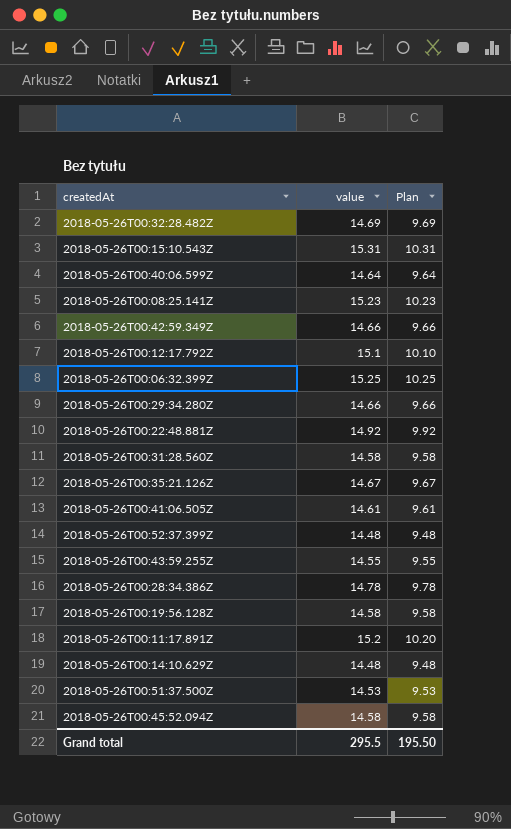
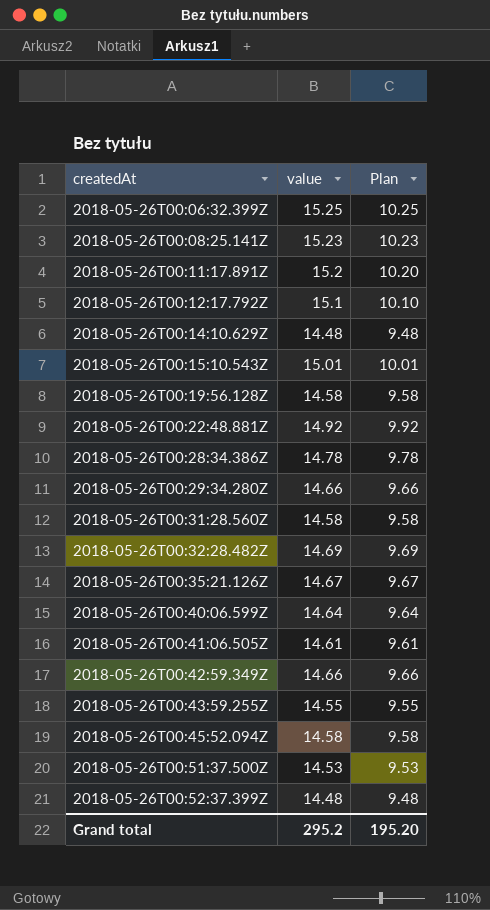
row order: none -> createdAt ascending
2018-05-26T00:15:10.543Z | value: 15.31 -> 15.01
2018-05-26T00:15:10.543Z | Plan: 10.31 -> 10.01
Grand total | value: 295.5 -> 295.2
Grand total | Plan: 195.50 -> 195.20

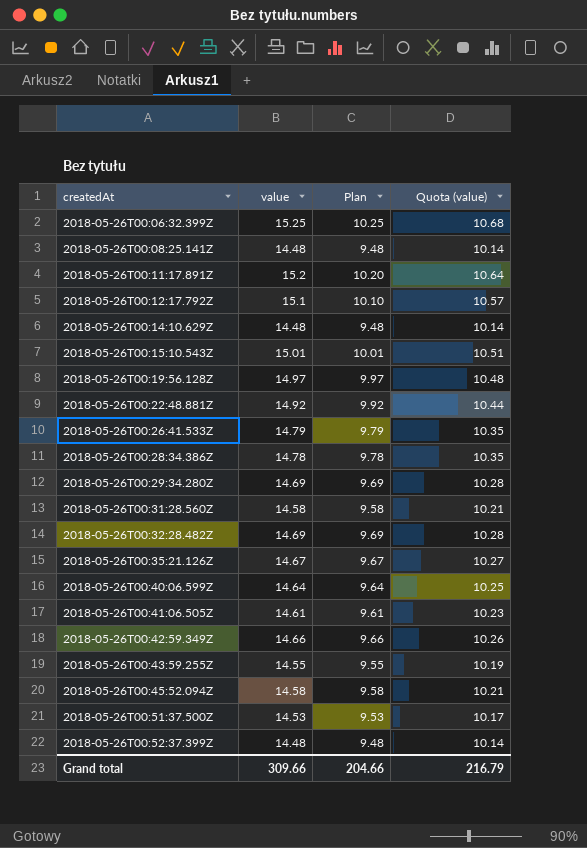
column Quota (value) | formula: none -> [value] * 0.7
2018-05-26T00:08:25.141Z | value: 15.23 -> 14.48
2018-05-26T00:08:25.141Z | Plan: 10.23 -> 9.48
2018-05-26T00:19:56.128Z | value: 14.58 -> 14.97
2018-05-26T00:19:56.128Z | Plan: 9.58 -> 9.97
row 2018-05-26T00:26:41.533Z: none -> 14.79 | 9.79 | 10.35
2018-05-26T00:29:34.280Z | value: 14.66 -> 14.69
2018-05-26T00:29:34.280Z | Plan: 9.66 -> 9.69
Grand total | value: 295.2 -> 309.66
Grand total | Plan: 195.20 -> 204.66

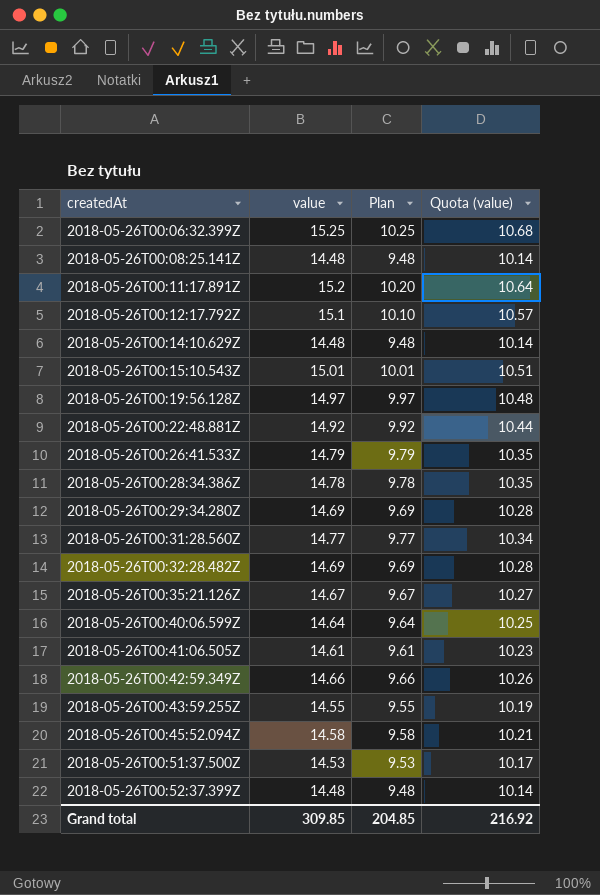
2018-05-26T00:31:28.560Z | value: 14.58 -> 14.77
2018-05-26T00:31:28.560Z | Plan: 9.58 -> 9.77
2018-05-26T00:31:28.560Z | Quota (value): 10.21 -> 10.34
Grand total | value: 309.66 -> 309.85
Grand total | Plan: 204.66 -> 204.85
Grand total | Quota (value): 216.79 -> 216.92

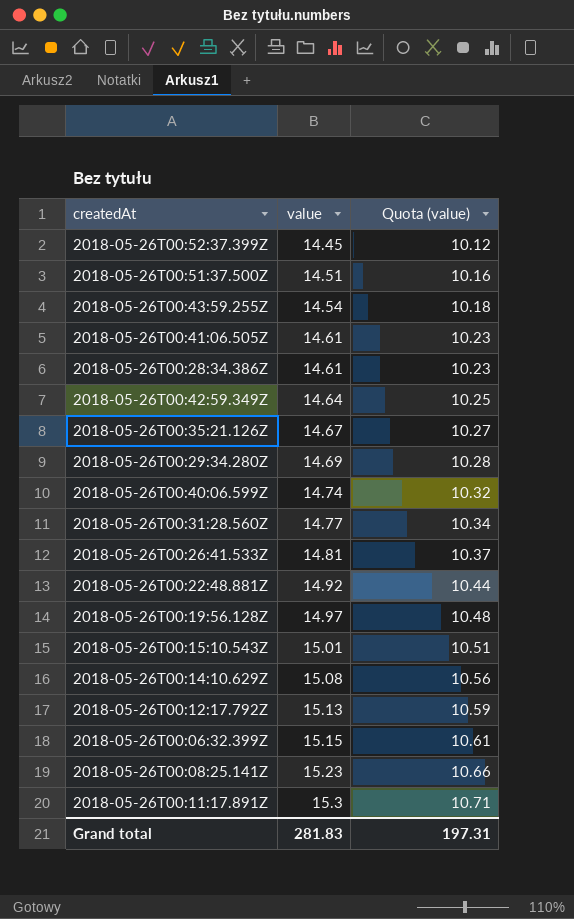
row order: createdAt ascending -> value ascending
column Plan | formula: [value] - 5 -> none
row 2018-05-26T00:32:28.482Z: 14.69 | 9.69 | 10.28 -> none
row 2018-05-26T00:45:52.094Z: 14.58 | 9.58 | 10.21 -> none
2018-05-26T00:52:37.399Z | value: 14.48 -> 14.45
2018-05-26T00:52:37.399Z | Quota (value): 10.14 -> 10.12
2018-05-26T00:51:37.500Z | value: 14.53 -> 14.51
2018-05-26T00:51:37.500Z | Quota (value): 10.17 -> 10.16
2018-05-26T00:43:59.255Z | value: 14.55 -> 14.54
2018-05-26T00:43:59.255Z | Quota (value): 10.19 -> 10.18
2018-05-26T00:28:34.386Z | value: 14.78 -> 14.61
2018-05-26T00:28:34.386Z | Quota (value): 10.35 -> 10.23
2018-05-26T00:42:59.349Z | value: 14.66 -> 14.64
2018-05-26T00:42:59.349Z | Quota (value): 10.26 -> 10.25
2018-05-26T00:40:06.599Z | value: 14.64 -> 14.74
2018-05-26T00:40:06.599Z | Quota (value): 10.25 -> 10.32
2018-05-26T00:26:41.533Z | value: 14.79 -> 14.81
2018-05-26T00:26:41.533Z | Quota (value): 10.35 -> 10.37
2018-05-26T00:14:10.629Z | value: 14.48 -> 15.08
2018-05-26T00:14:10.629Z | Quota (value): 10.14 -> 10.56
2018-05-26T00:12:17.792Z | value: 15.1 -> 15.13
2018-05-26T00:12:17.792Z | Quota (value): 10.57 -> 10.59
2018-05-26T00:06:32.399Z | value: 15.25 -> 15.15
2018-05-26T00:06:32.399Z | Quota (value): 10.68 -> 10.61
2018-05-26T00:08:25.141Z | value: 14.48 -> 15.23
2018-05-26T00:08:25.141Z | Quota (value): 10.14 -> 10.66
2018-05-26T00:11:17.891Z | value: 15.2 -> 15.3
2018-05-26T00:11:17.891Z | Quota (value): 10.64 -> 10.71
Grand total | value: 309.85 -> 281.83
Grand total | Quota (value): 216.92 -> 197.31

